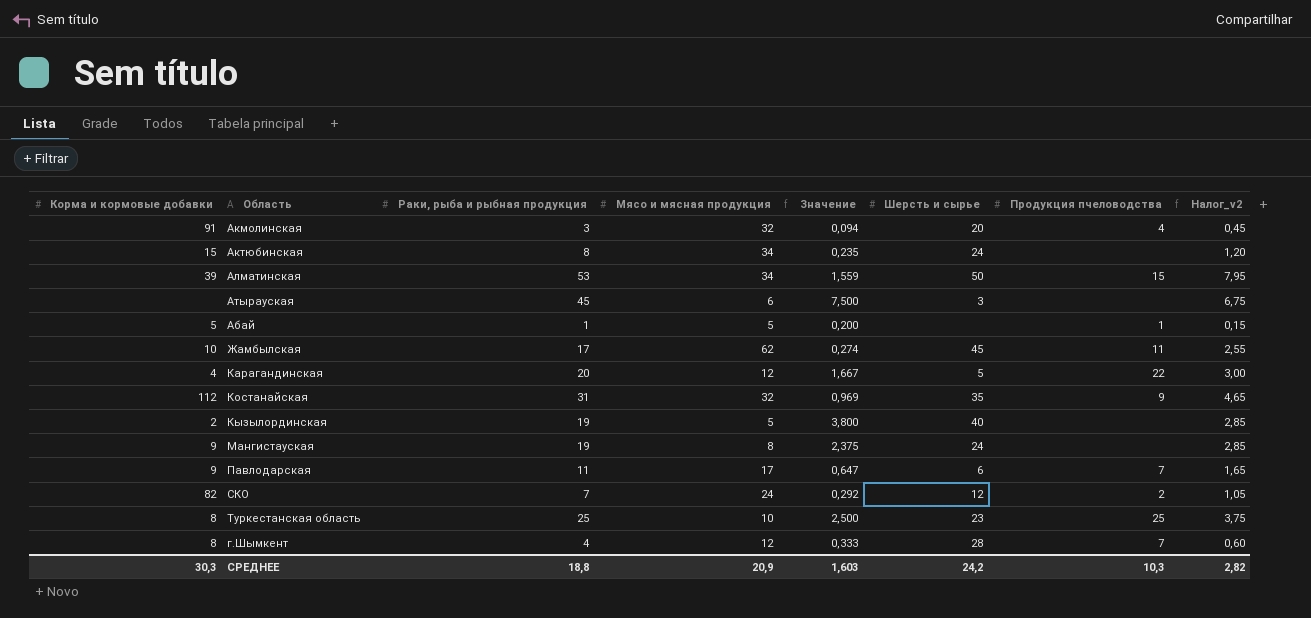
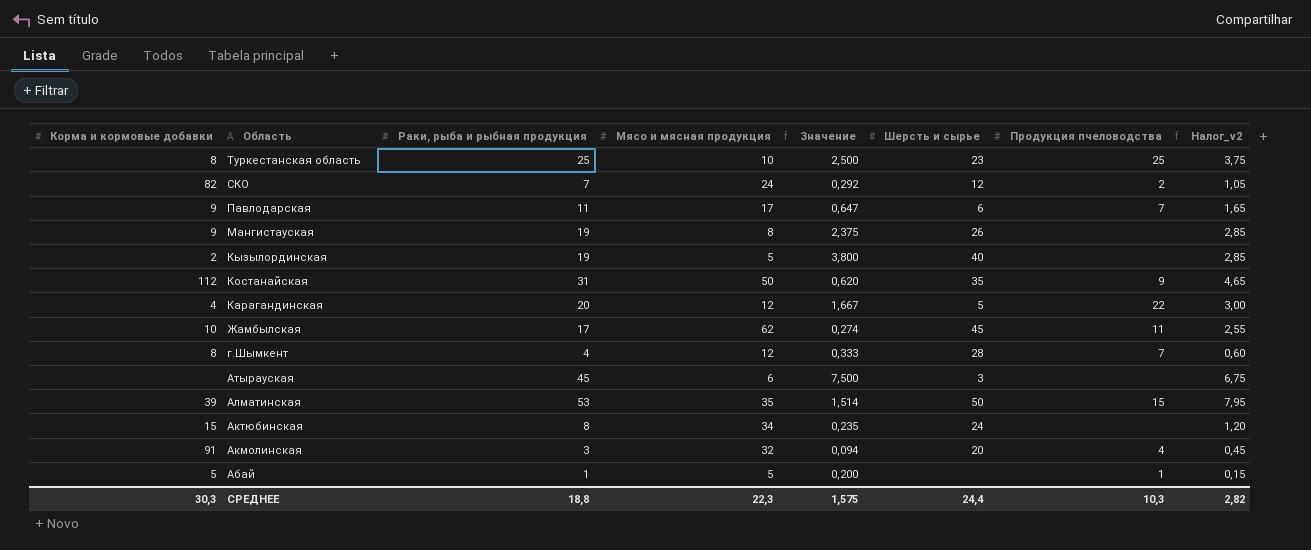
row order: none -> Область descending
Мангистауская | Шерсть и сырье: 24 -> 26
Костанайская | Мясо и мясная продукция: 32 -> 50
Костанайская | Значение: 0,969 -> 0,620
Алматинская | Мясо и мясная продукция: 34 -> 35
Алматинская | Значение: 1,559 -> 1,514
СРЕДНЕЕ | Мясо и мясная продукция: 20,9 -> 22,3
СРЕДНЕЕ | Значение: 1,603 -> 1,575
СРЕДНЕЕ | Шерсть и сырье: 24,2 -> 24,4

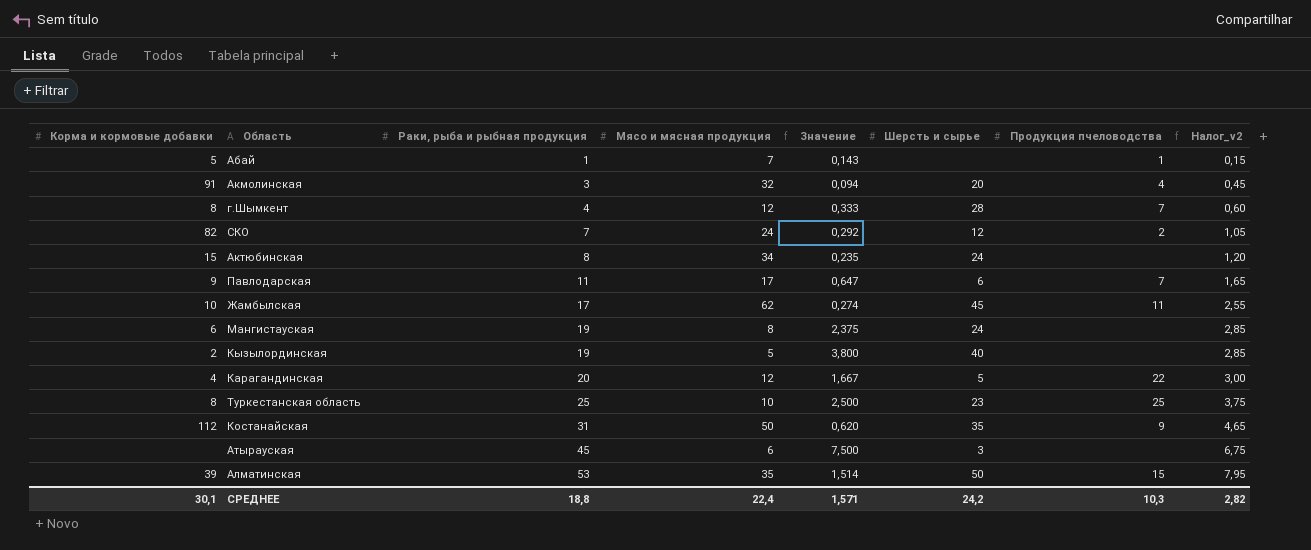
row order: Область descending -> Раки, рыба и рыбная продукция ascending
Абай | Мясо и мясная продукция: 5 -> 7
Абай | Значение: 0,200 -> 0,143
Мангистауская | Корма и кормовые добавки: 9 -> 6
Мангистауская | Шерсть и сырье: 26 -> 24
СРЕДНЕЕ | Корма и кормовые добавки: 30,3 -> 30,1
СРЕДНЕЕ | Мясо и мясная продукция: 22,3 -> 22,4
СРЕДНЕЕ | Значение: 1,575 -> 1,571
СРЕДНЕЕ | Шерсть и сырье: 24,4 -> 24,2

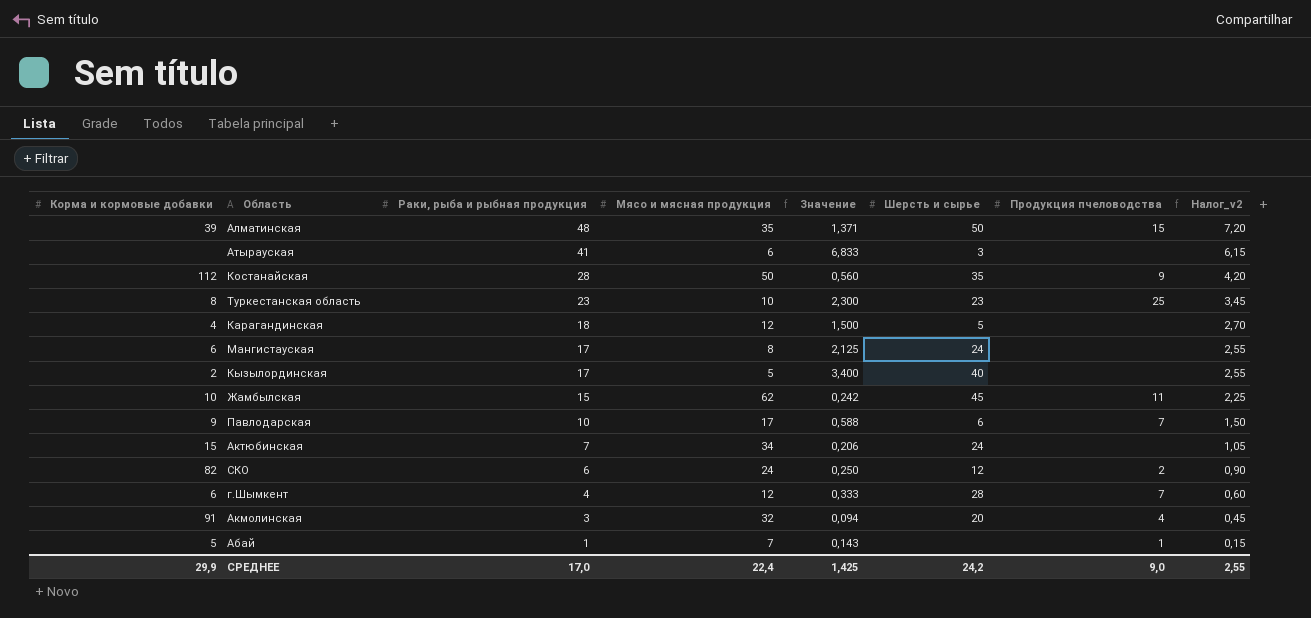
row order: Раки, рыба и рыбная продукция ascending -> Раки, рыба и рыбная продукция descending
Алматинская | Раки, рыба и рыбная продукция: 53 -> 48
Алматинская | Значение: 1,514 -> 1,371
Алматинская | Налог_v2: 7,95 -> 7,20
Атырауская | Раки, рыба и рыбная продукция: 45 -> 41
Атырауская | Значение: 7,500 -> 6,833
Атырауская | Налог_v2: 6,75 -> 6,15
Костанайская | Раки, рыба и рыбная продукция: 31 -> 28
Костанайская | Значение: 0,620 -> 0,560
Костанайская | Налог_v2: 4,65 -> 4,20
Туркестанская область | Раки, рыба и рыбная продукция: 25 -> 23
Туркестанская область | Значение: 2,500 -> 2,300
Туркестанская область | Налог_v2: 3,75 -> 3,45
Карагандинская | Раки, рыба и рыбная продукция: 20 -> 18
Карагандинская | Значение: 1,667 -> 1,500
Карагандинская | Продукция пчеловодства: 22 -> none
Карагандинская | Налог_v2: 3,00 -> 2,70
Мангистауская | Раки, рыба и рыбная продукция: 19 -> 17
Мангистауская | Значение: 2,375 -> 2,125
Мангистауская | Налог_v2: 2,85 -> 2,55
Кызылординская | Раки, рыба и рыбная продукция: 19 -> 17
Кызылординская | Значение: 3,800 -> 3,400
Кызылординская | Налог_v2: 2,85 -> 2,55
Жамбылская | Раки, рыба и рыбная продукция: 17 -> 15
Жамбылская | Значение: 0,274 -> 0,242
Жамбылская | Налог_v2: 2,55 -> 2,25
Павлодарская | Раки, рыба и рыбная продукция: 11 -> 10
Павлодарская | Значение: 0,647 -> 0,588
Павлодарская | Налог_v2: 1,65 -> 1,50
Актюбинская | Раки, рыба и рыбная продукция: 8 -> 7
Актюбинская | Значение: 0,235 -> 0,206
Актюбинская | Налог_v2: 1,20 -> 1,05
СКО | Раки, рыба и рыбная продукция: 7 -> 6
СКО | Значение: 0,292 -> 0,250
СКО | Налог_v2: 1,05 -> 0,90
г.Шымкент | Корма и кормовые добавки: 8 -> 6
СРЕДНЕЕ | Корма и кормовые добавки: 30,1 -> 29,9
СРЕДНЕЕ | Раки, рыба и рыбная продукция: 18,8 -> 17,0
СРЕДНЕЕ | Значение: 1,571 -> 1,425
СРЕДНЕЕ | Продукция пчеловодства: 10,3 -> 9,0
СРЕДНЕЕ | Налог_v2: 2,82 -> 2,55

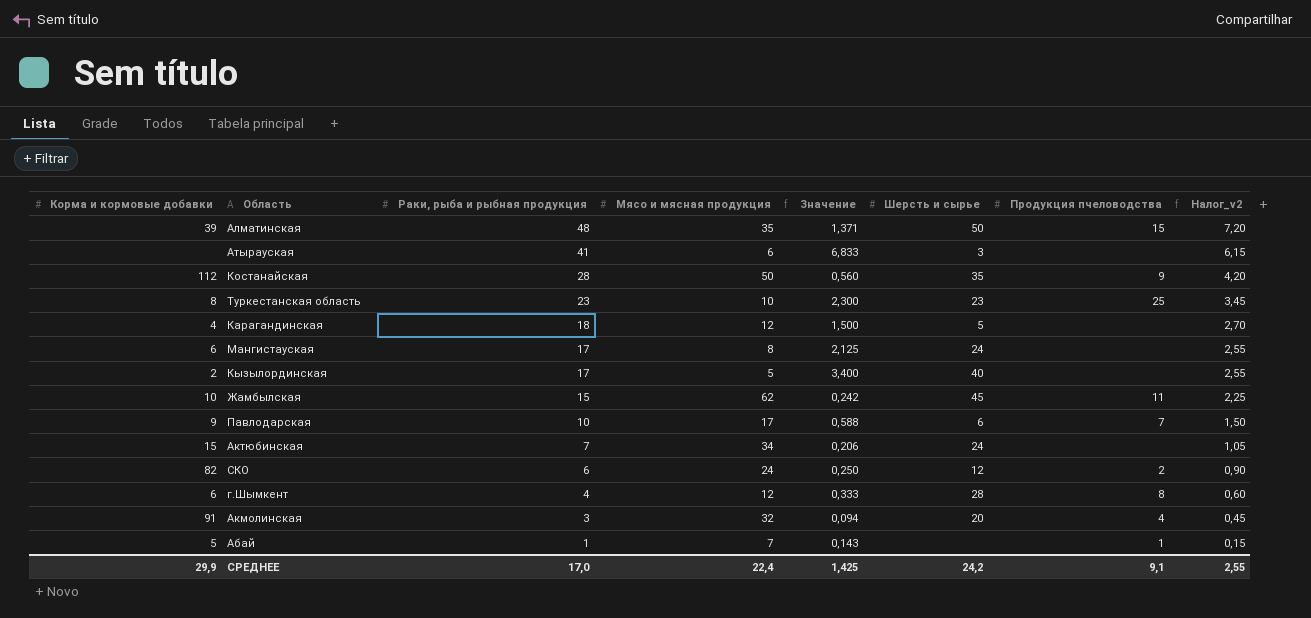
г.Шымкент | Продукция пчеловодства: 7 -> 8
СРЕДНЕЕ | Продукция пчеловодства: 9,0 -> 9,1

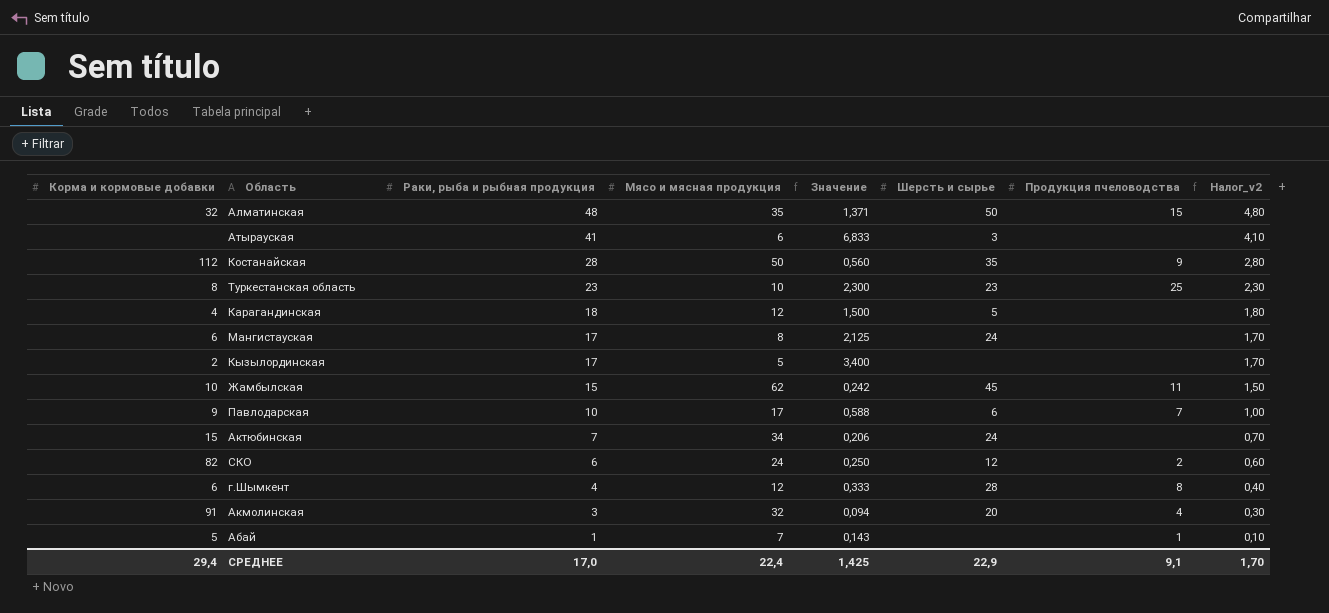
column Налог_v2 | formula: [Раки, рыба и рыбная продукция] * 0,15 -> [Раки, рыба и рыбная продукция] * 0,1
Алматинская | Корма и кормовые добавки: 39 -> 32
Кызылординская | Шерсть и сырье: 40 -> none
СРЕДНЕЕ | Корма и кормовые добавки: 29,9 -> 29,4
СРЕДНЕЕ | Шерсть и сырье: 24,2 -> 22,9
СРЕДНЕЕ | Налог_v2: 2,55 -> 1,70

